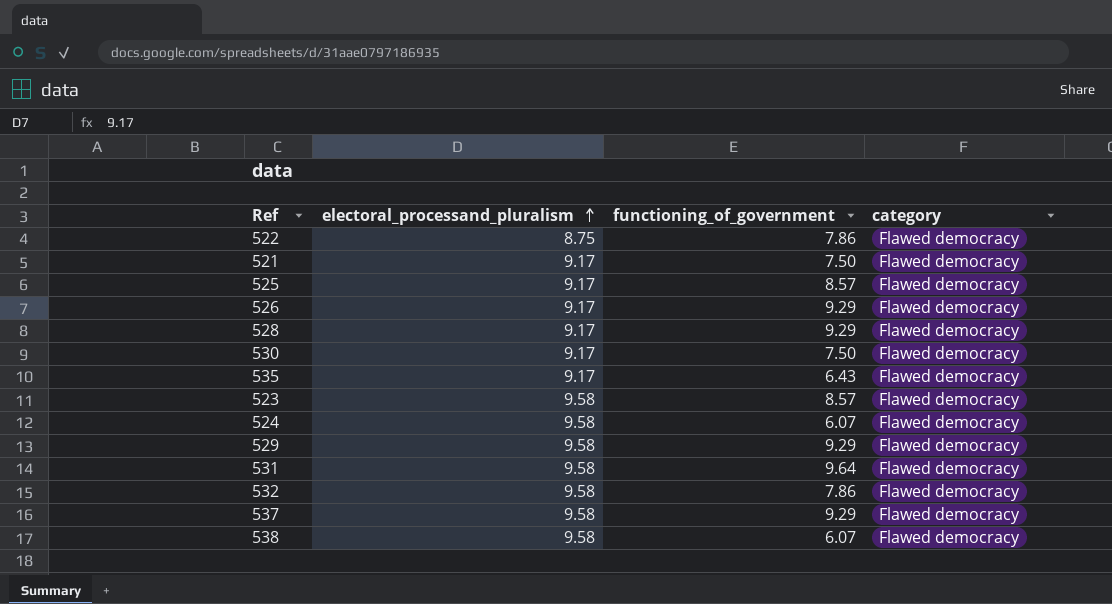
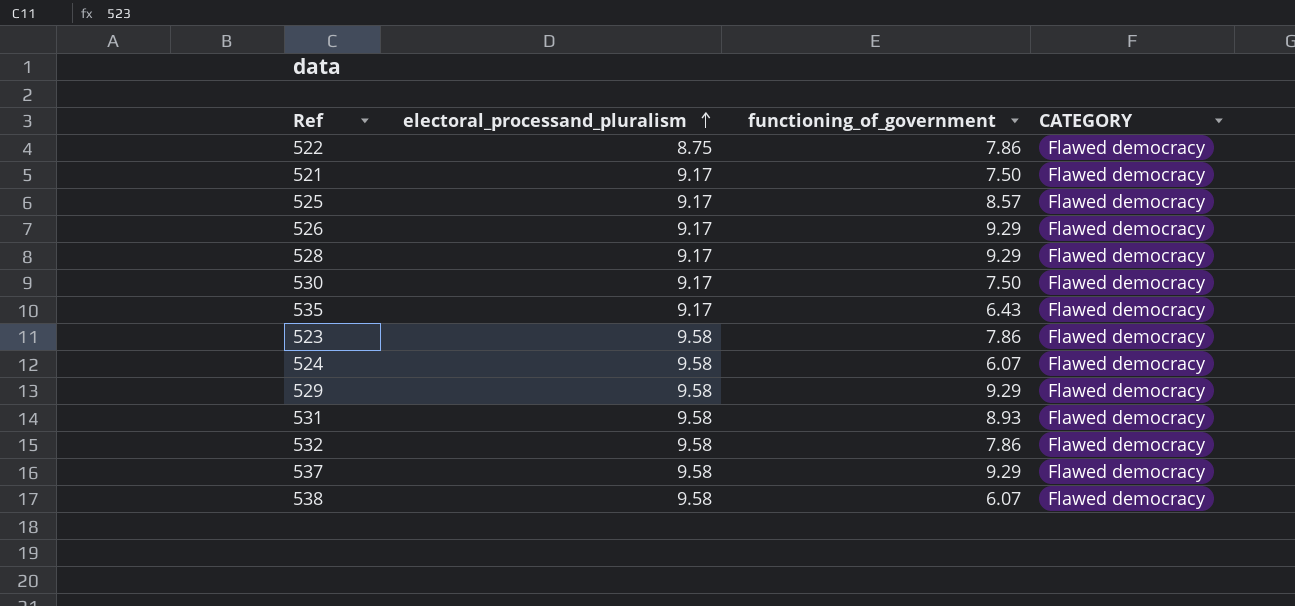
column name: category -> CATEGORY
523 | functioning_of_government: 8.57 -> 7.86
531 | functioning_of_government: 9.64 -> 8.93

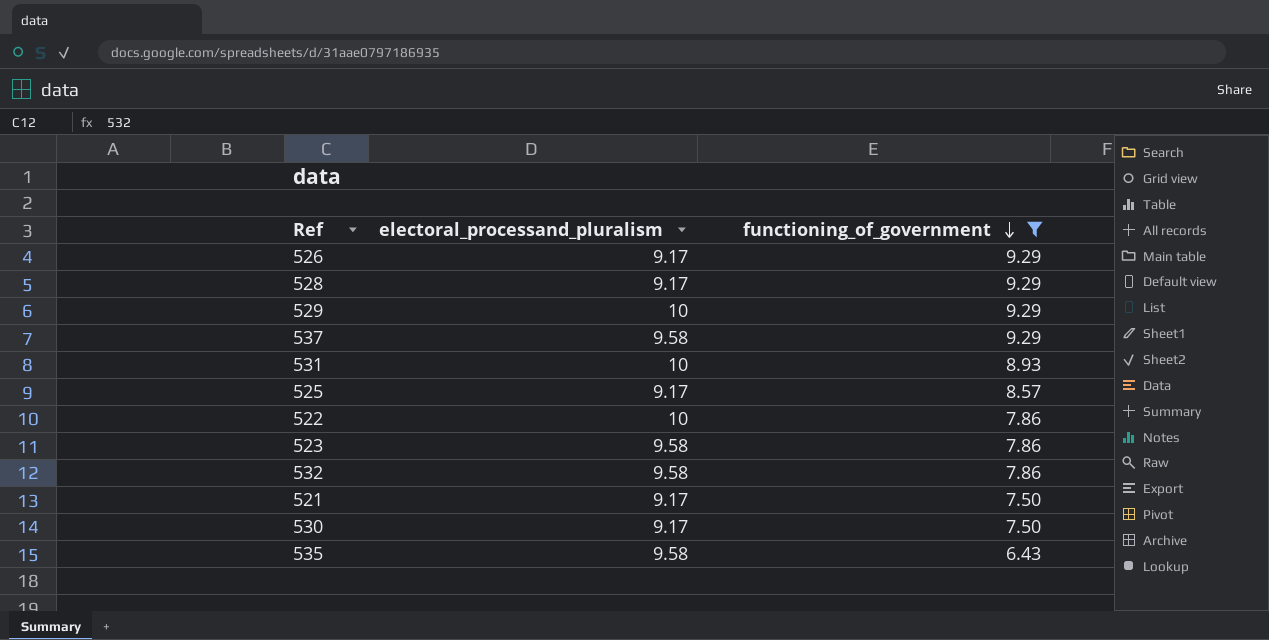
filter: none -> functioning_of_government != 6.07
row order: electoral_processand_pluralism ascending -> functioning_of_government descending
column CATEGORY | position: 4 -> none
529 | electoral_processand_pluralism: 9.58 -> 10
531 | electoral_processand_pluralism: 9.58 -> 10
522 | electoral_processand_pluralism: 8.75 -> 10
535 | electoral_processand_pluralism: 9.17 -> 9.58

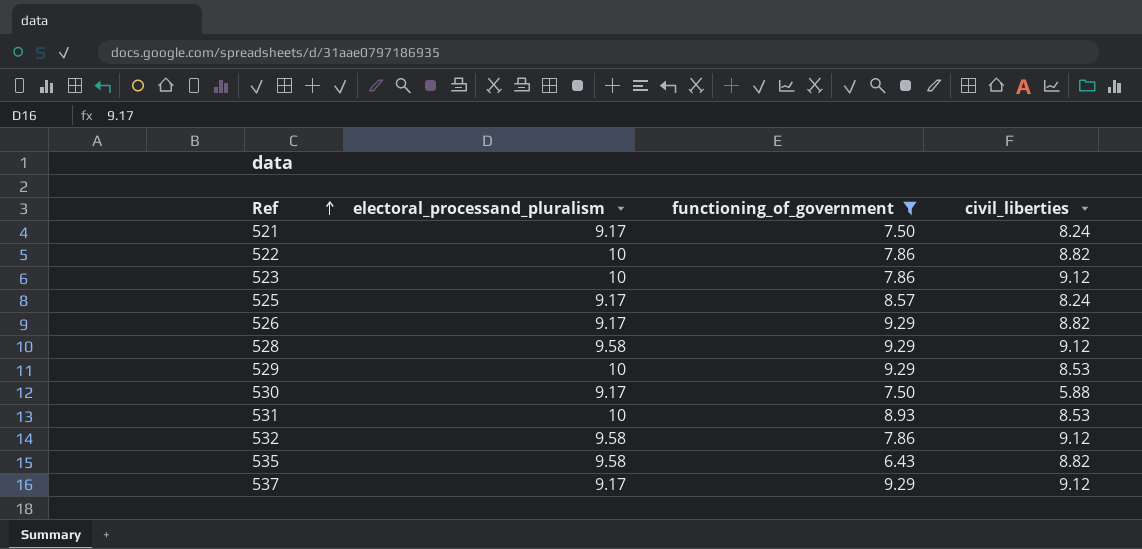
row order: functioning_of_government descending -> Ref ascending
column civil_liberties | position: none -> 4
523 | electoral_processand_pluralism: 9.58 -> 10
528 | electoral_processand_pluralism: 9.17 -> 9.58
537 | electoral_processand_pluralism: 9.58 -> 9.17

